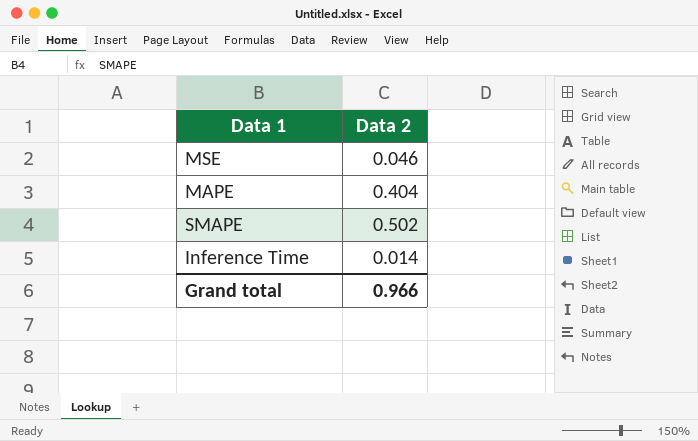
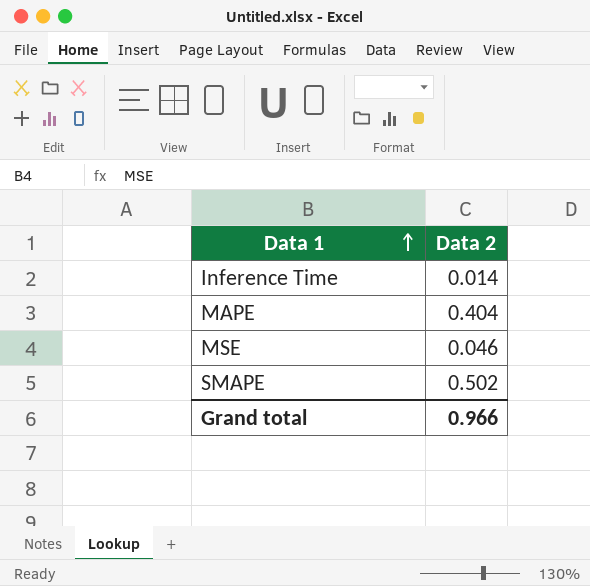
row order: none -> Data 1 ascending

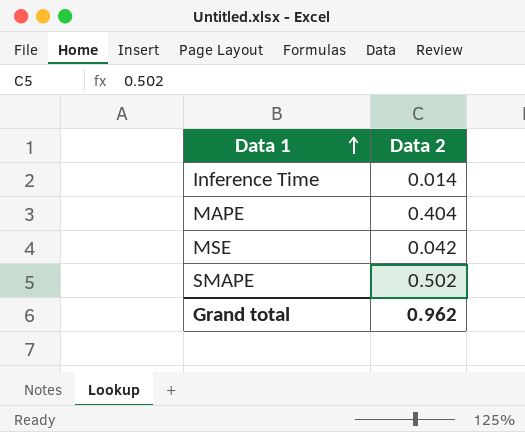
MSE | Data 2: 0.046 -> 0.042
Grand total | Data 2: 0.966 -> 0.962

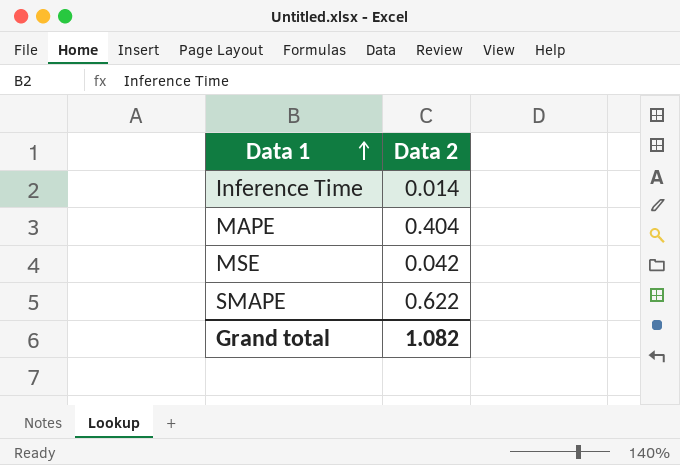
SMAPE | Data 2: 0.502 -> 0.622
Grand total | Data 2: 0.962 -> 1.082

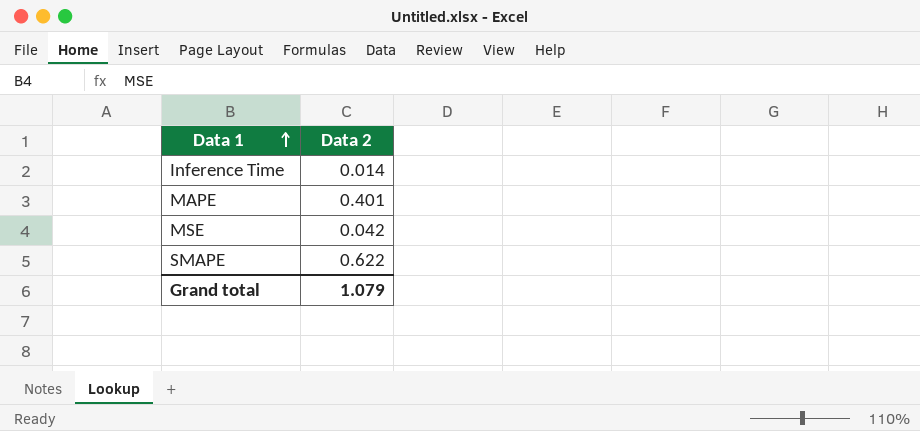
MAPE | Data 2: 0.404 -> 0.401
Grand total | Data 2: 1.082 -> 1.079

